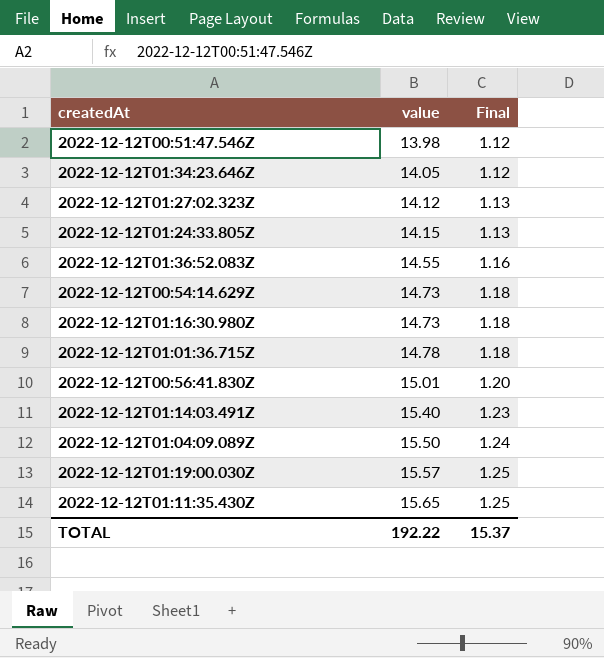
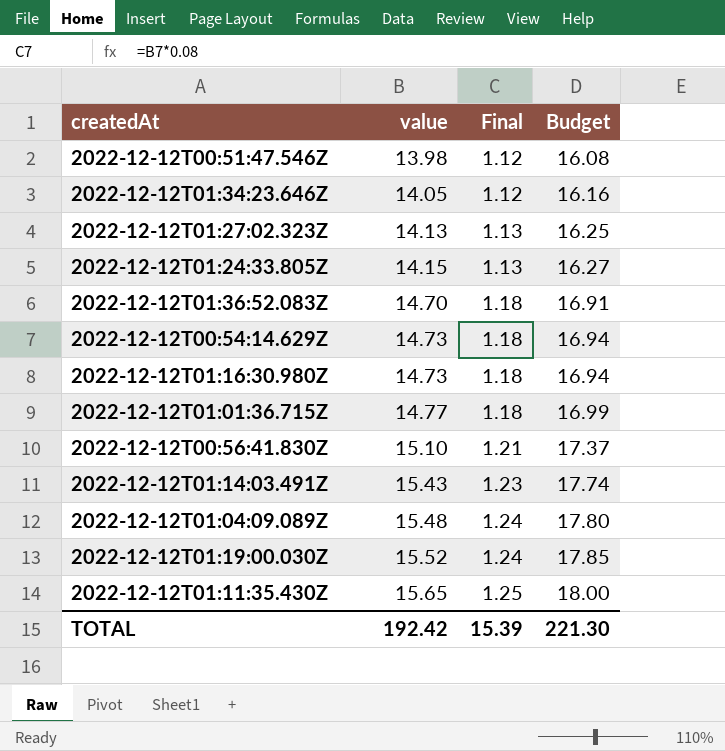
column Budget | formula: none -> [value] * 1.15
2022-12-12T01:27:02.323Z | value: 14.12 -> 14.13
2022-12-12T01:36:52.083Z | value: 14.55 -> 14.70
2022-12-12T01:36:52.083Z | Final: 1.16 -> 1.18
2022-12-12T01:01:36.715Z | value: 14.78 -> 14.77
2022-12-12T00:56:41.830Z | value: 15.01 -> 15.10
2022-12-12T00:56:41.830Z | Final: 1.20 -> 1.21
2022-12-12T01:14:03.491Z | value: 15.40 -> 15.43
2022-12-12T01:04:09.089Z | value: 15.50 -> 15.48
2022-12-12T01:19:00.030Z | value: 15.57 -> 15.52
2022-12-12T01:19:00.030Z | Final: 1.25 -> 1.24
TOTAL | value: 192.22 -> 192.42
TOTAL | Final: 15.37 -> 15.39

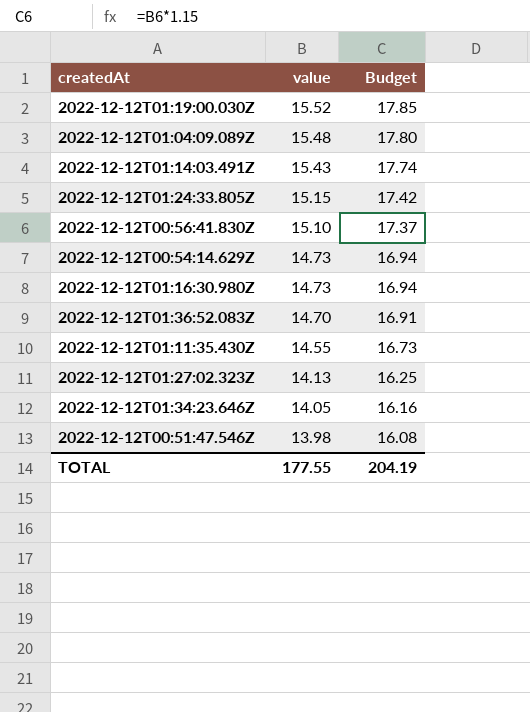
row order: value ascending -> value descending
column Final | formula: [value] * 0.08 -> none
row 2022-12-12T01:01:36.715Z: 14.77 | 1.18 | 16.99 -> none
2022-12-12T01:24:33.805Z | value: 14.15 -> 15.15
2022-12-12T01:24:33.805Z | Budget: 16.27 -> 17.42
2022-12-12T01:11:35.430Z | value: 15.65 -> 14.55
2022-12-12T01:11:35.430Z | Budget: 18.00 -> 16.73
TOTAL | value: 192.42 -> 177.55
TOTAL | Budget: 221.30 -> 204.19

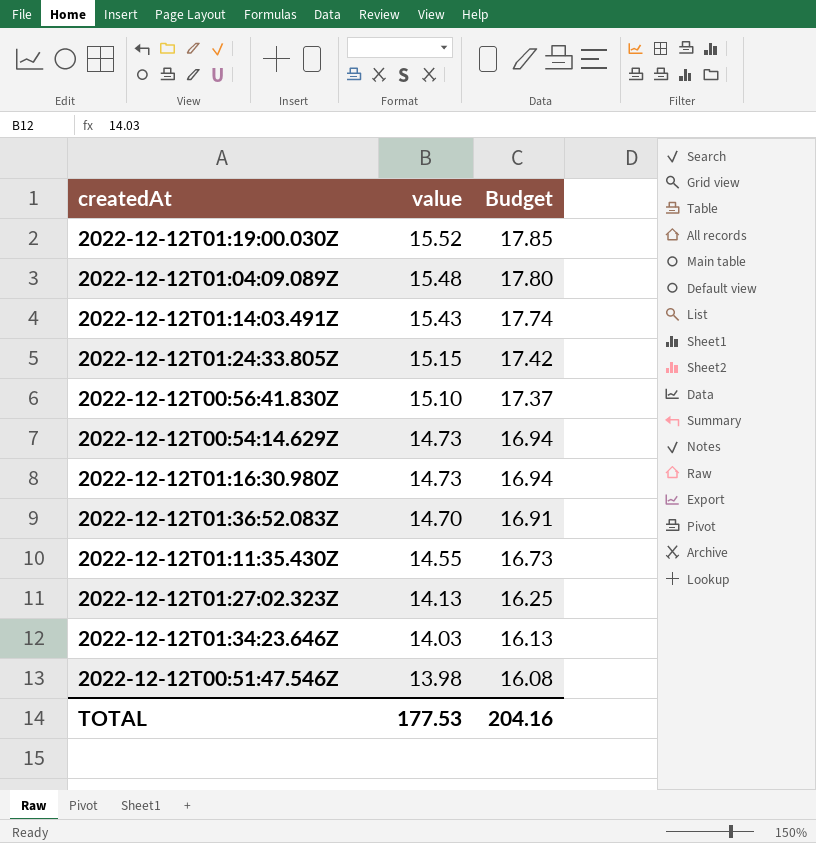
2022-12-12T01:34:23.646Z | value: 14.05 -> 14.03
2022-12-12T01:34:23.646Z | Budget: 16.16 -> 16.13
TOTAL | value: 177.55 -> 177.53
TOTAL | Budget: 204.19 -> 204.16

